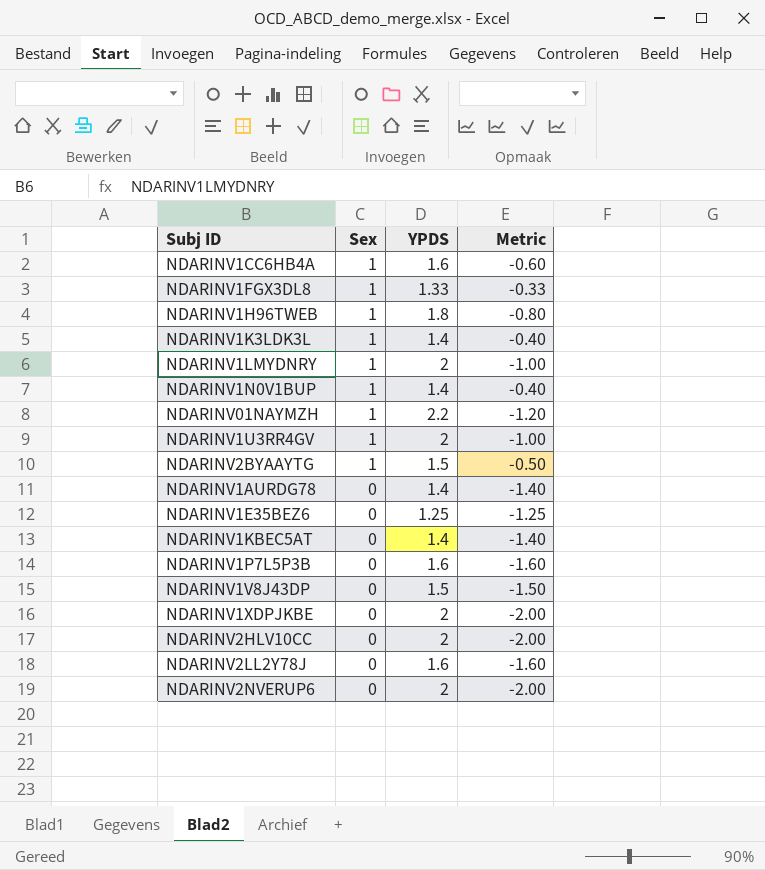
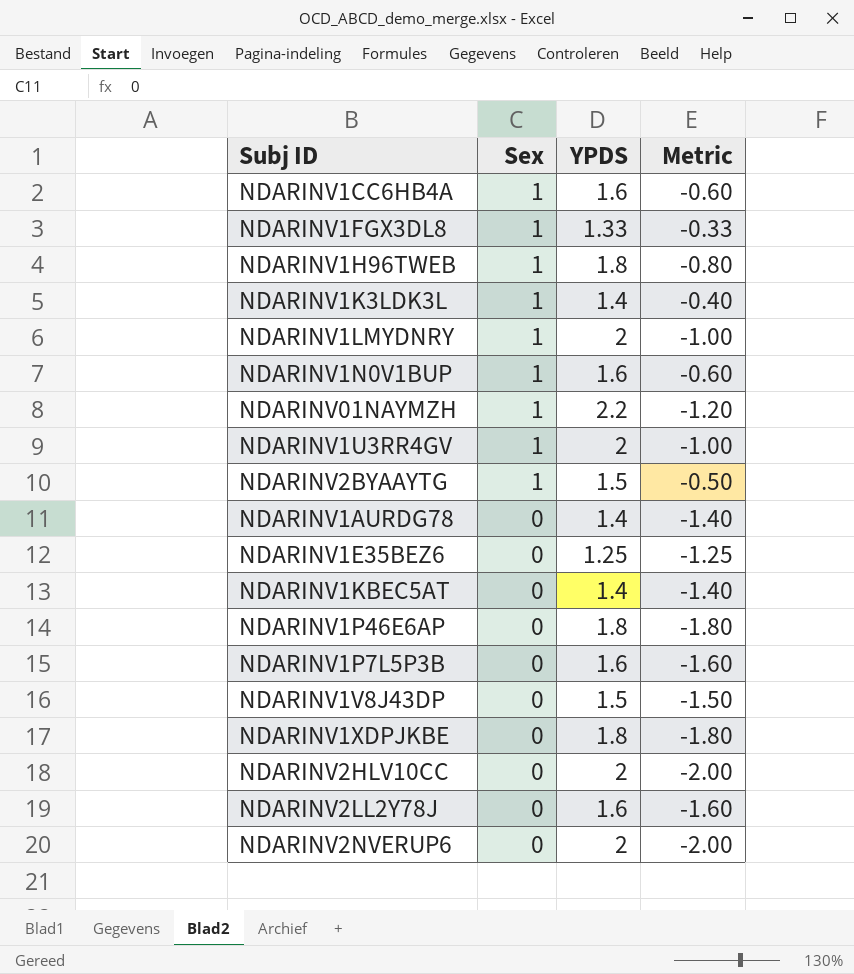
NDARINV1N0V1BUP | YPDS: 1.4 -> 1.6
NDARINV1N0V1BUP | Metric: -0.40 -> -0.60
row NDARINV1P46E6AP: none -> 0 | 1.8 | -1.80
NDARINV1XDPJKBE | YPDS: 2 -> 1.8
NDARINV1XDPJKBE | Metric: -2.00 -> -1.80

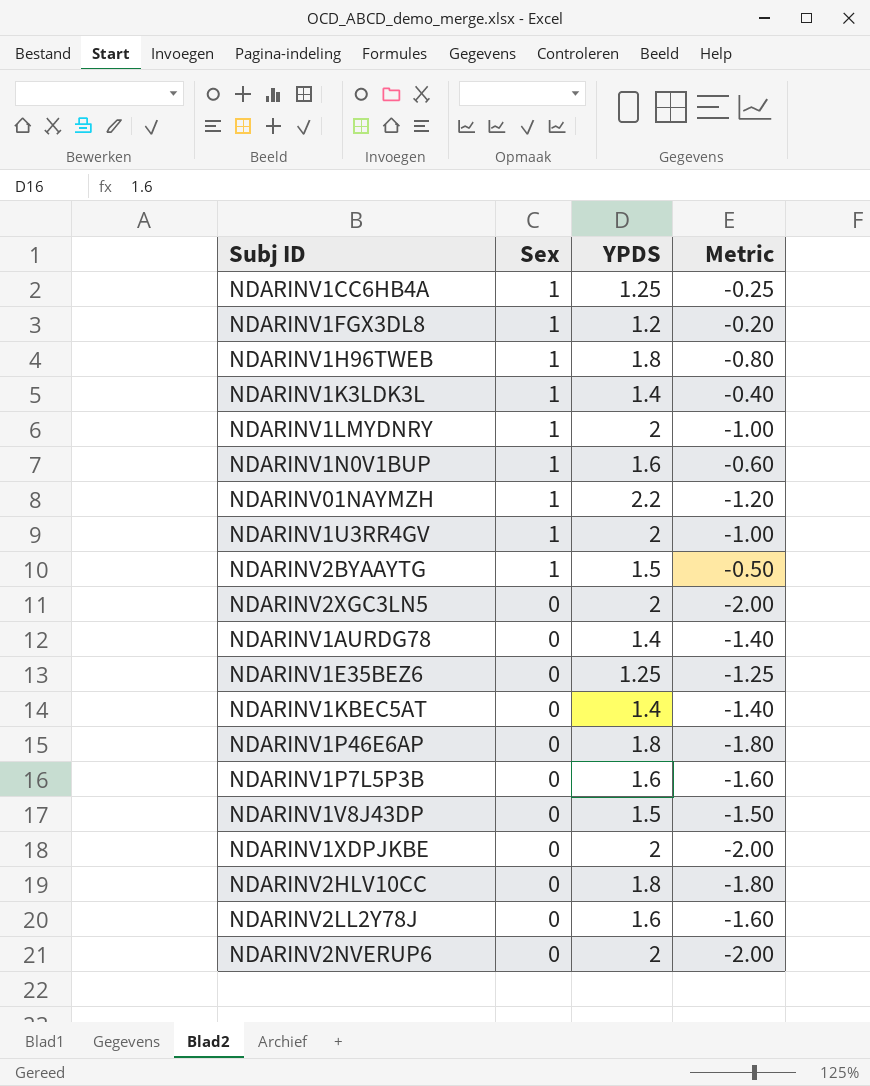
NDARINV1CC6HB4A | YPDS: 1.6 -> 1.25
NDARINV1CC6HB4A | Metric: -0.60 -> -0.25
NDARINV1FGX3DL8 | YPDS: 1.33 -> 1.2
NDARINV1FGX3DL8 | Metric: -0.33 -> -0.20
row NDARINV2XGC3LN5: none -> 0 | 2 | -2.00
NDARINV1XDPJKBE | YPDS: 1.8 -> 2
NDARINV1XDPJKBE | Metric: -1.80 -> -2.00
NDARINV2HLV10CC | YPDS: 2 -> 1.8
NDARINV2HLV10CC | Metric: -2.00 -> -1.80

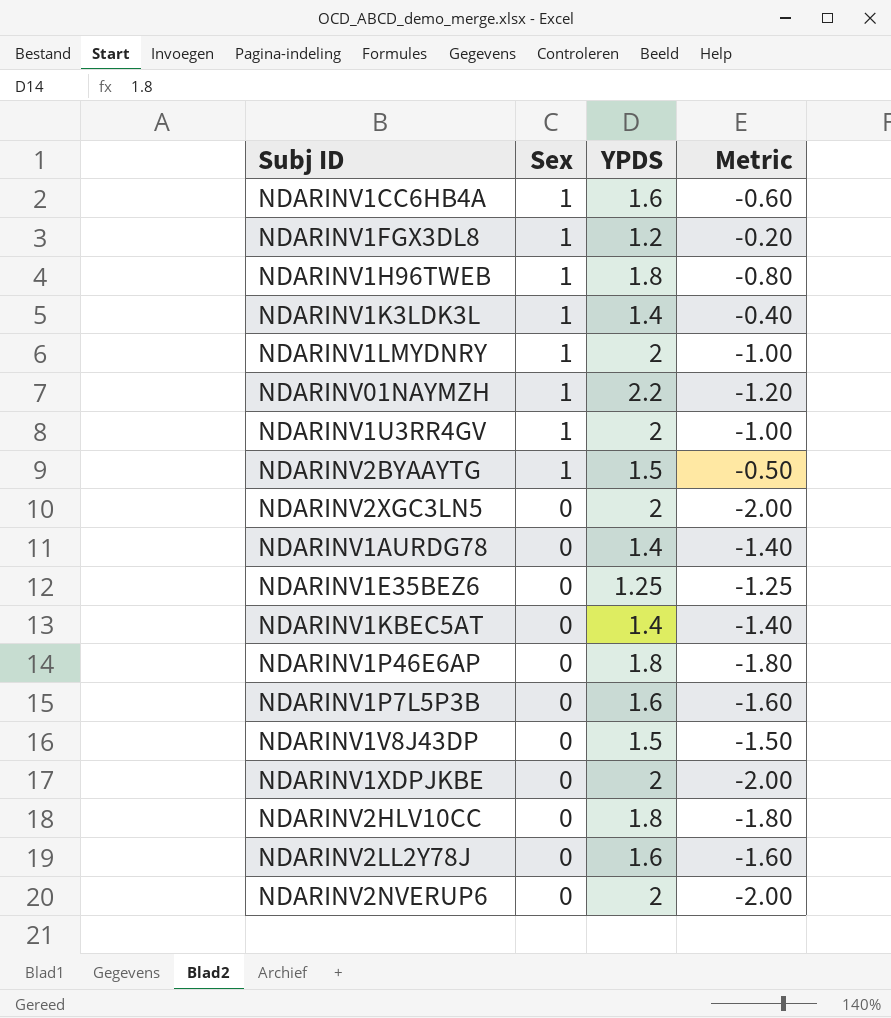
row NDARINV1N0V1BUP: 1 | 1.6 | -0.60 -> none
NDARINV1CC6HB4A | YPDS: 1.25 -> 1.6
NDARINV1CC6HB4A | Metric: -0.25 -> -0.60

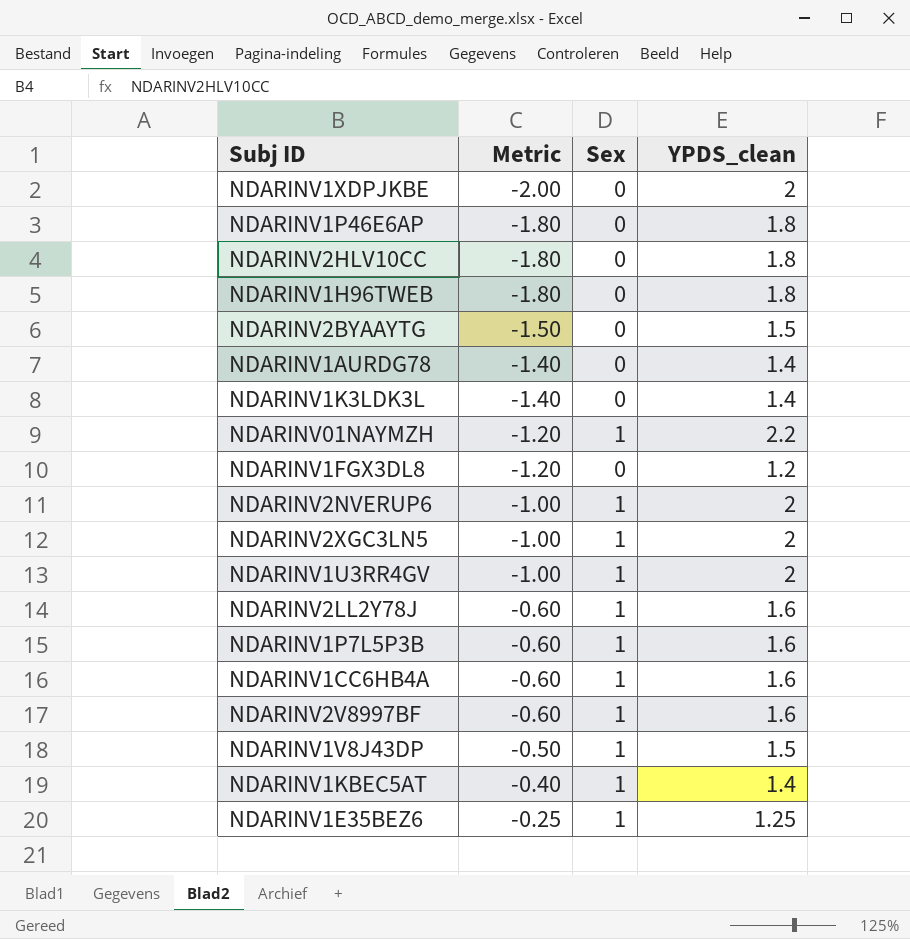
row order: Sex descending -> Metric ascending
column Metric | position: 4 -> 2
column name: YPDS -> YPDS_clean
row NDARINV1LMYDNRY: 1 | 2 | -1.00 -> none
NDARINV1H96TWEB | Metric: -0.80 -> -1.80
NDARINV1H96TWEB | Sex: 1 -> 0
NDARINV2BYAAYTG | Metric: -0.50 -> -1.50
NDARINV2BYAAYTG | Sex: 1 -> 0
NDARINV1K3LDK3L | Metric: -0.40 -> -1.40
NDARINV1K3LDK3L | Sex: 1 -> 0
NDARINV1FGX3DL8 | Metric: -0.20 -> -1.20
NDARINV1FGX3DL8 | Sex: 1 -> 0
NDARINV2NVERUP6 | Metric: -2.00 -> -1.00
NDARINV2NVERUP6 | Sex: 0 -> 1
NDARINV2XGC3LN5 | Metric: -2.00 -> -1.00
NDARINV2XGC3LN5 | Sex: 0 -> 1
NDARINV2LL2Y78J | Metric: -1.60 -> -0.60
NDARINV2LL2Y78J | Sex: 0 -> 1
NDARINV1P7L5P3B | Metric: -1.60 -> -0.60
NDARINV1P7L5P3B | Sex: 0 -> 1
row NDARINV2V8997BF: none -> -0.60 | 1 | 1.6
NDARINV1V8J43DP | Metric: -1.50 -> -0.50
NDARINV1V8J43DP | Sex: 0 -> 1
NDARINV1KBEC5AT | Metric: -1.40 -> -0.40
NDARINV1KBEC5AT | Sex: 0 -> 1
NDARINV1E35BEZ6 | Metric: -1.25 -> -0.25
NDARINV1E35BEZ6 | Sex: 0 -> 1

